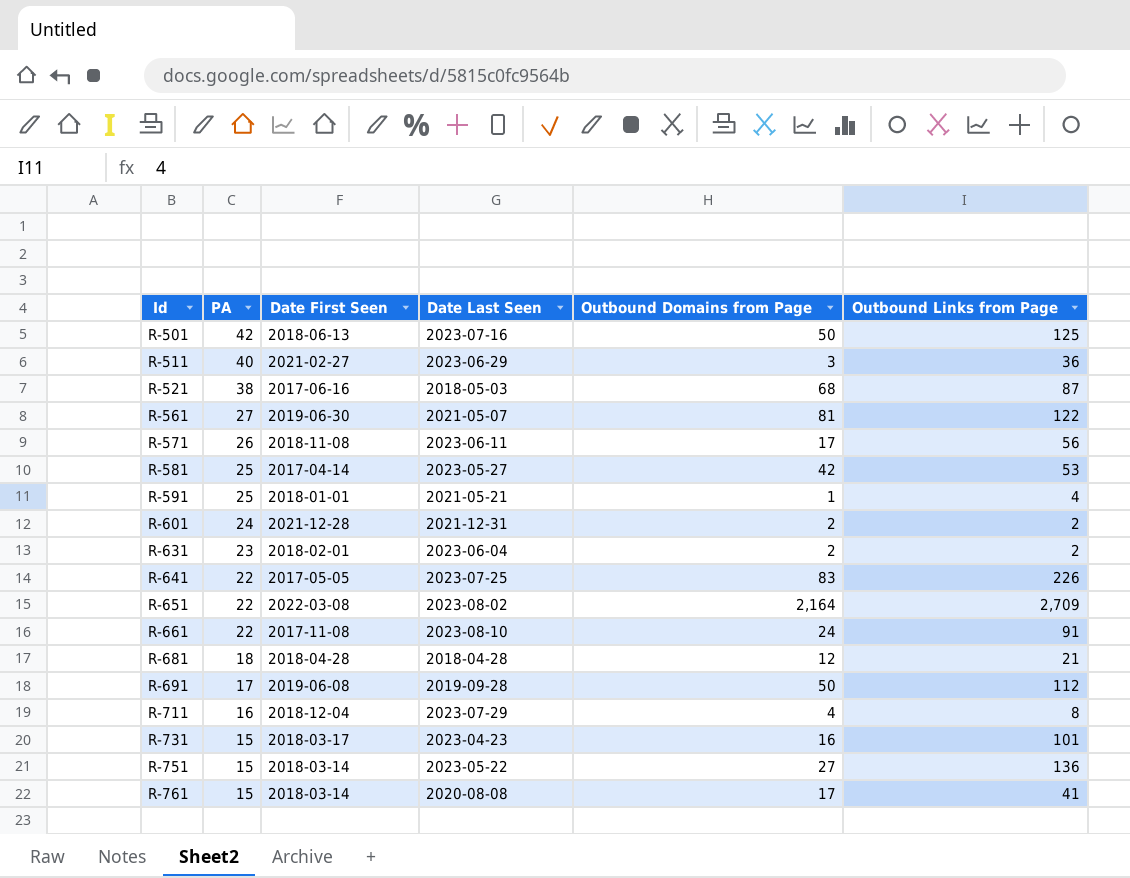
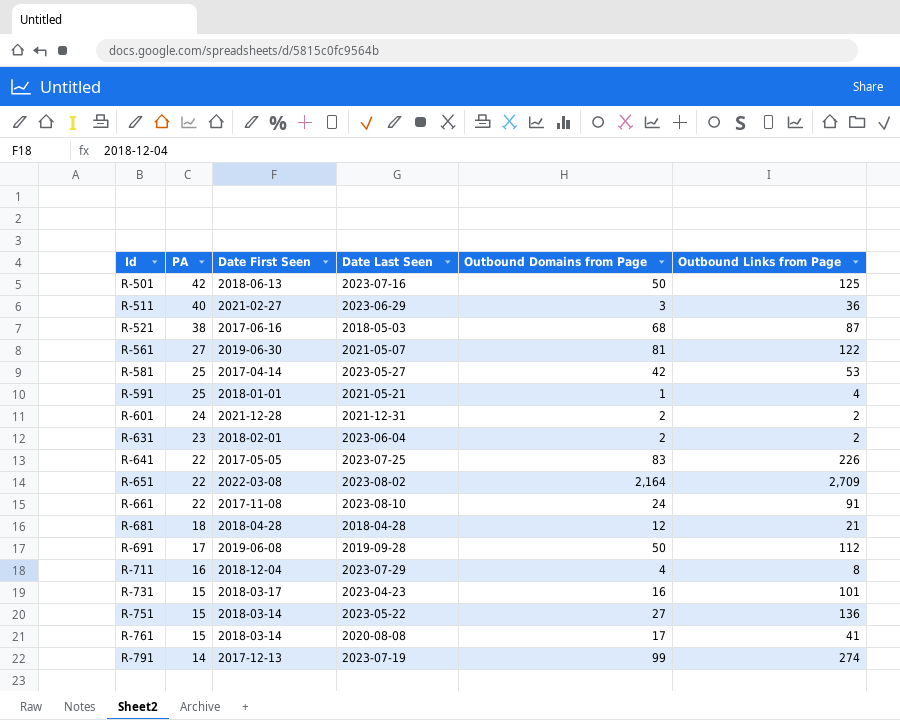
row R-571: 26 | 2018-11-08 | 2023-06-11 | 17 | 56 -> none
row R-791: none -> 14 | 2017-12-13 | 2023-07-19 | 99 | 274

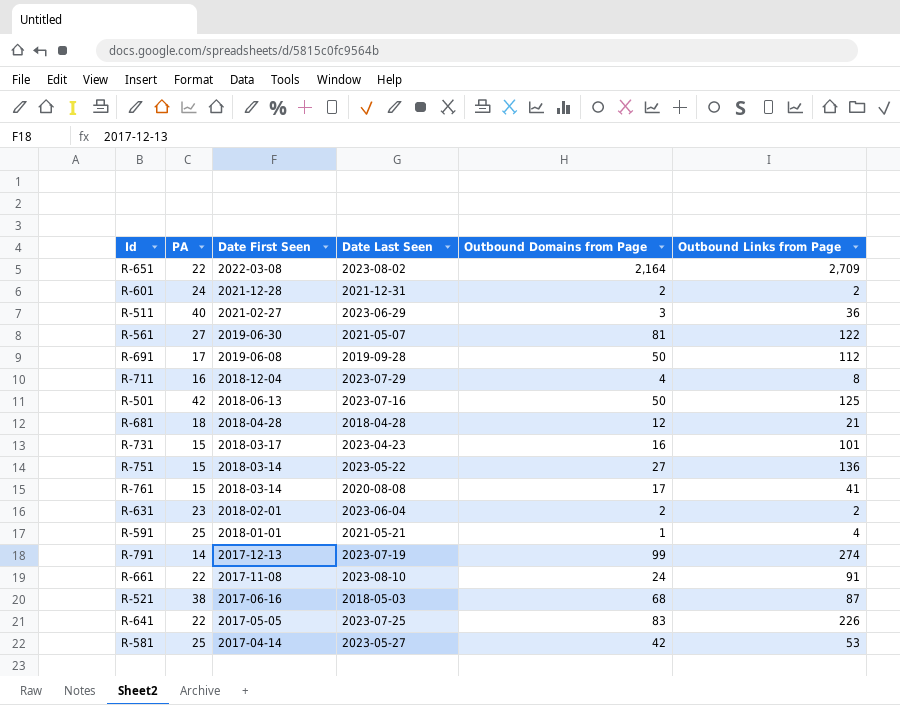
row order: Id ascending -> Date First Seen descending

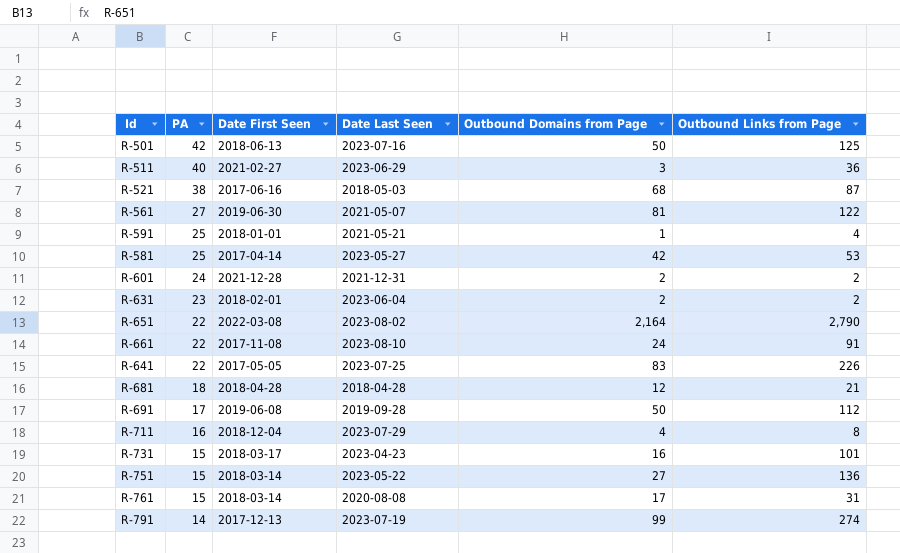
row order: Date First Seen descending -> PA descending
R-651 | Outbound Links from Page: 2,709 -> 2,790
R-761 | Outbound Links from Page: 41 -> 31

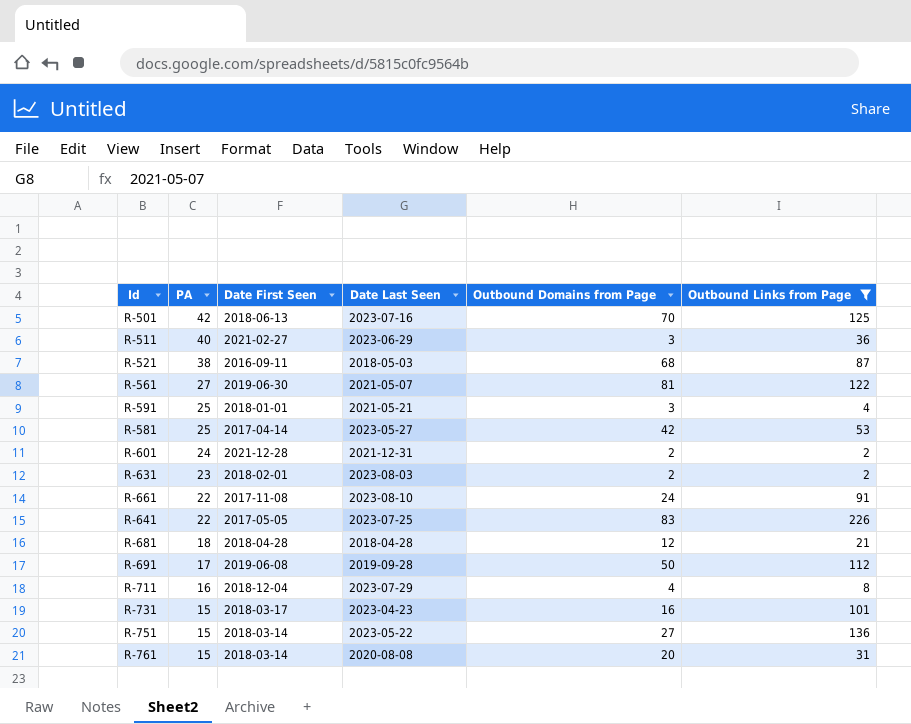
filter: none -> Outbound Links from Page <= 226
R-501 | Outbound Domains from Page: 50 -> 70
R-521 | Date First Seen: 2017-06-16 -> 2016-09-11
R-591 | Outbound Domains from Page: 1 -> 3
R-631 | Date Last Seen: 2023-06-04 -> 2023-08-03
R-761 | Outbound Domains from Page: 17 -> 20

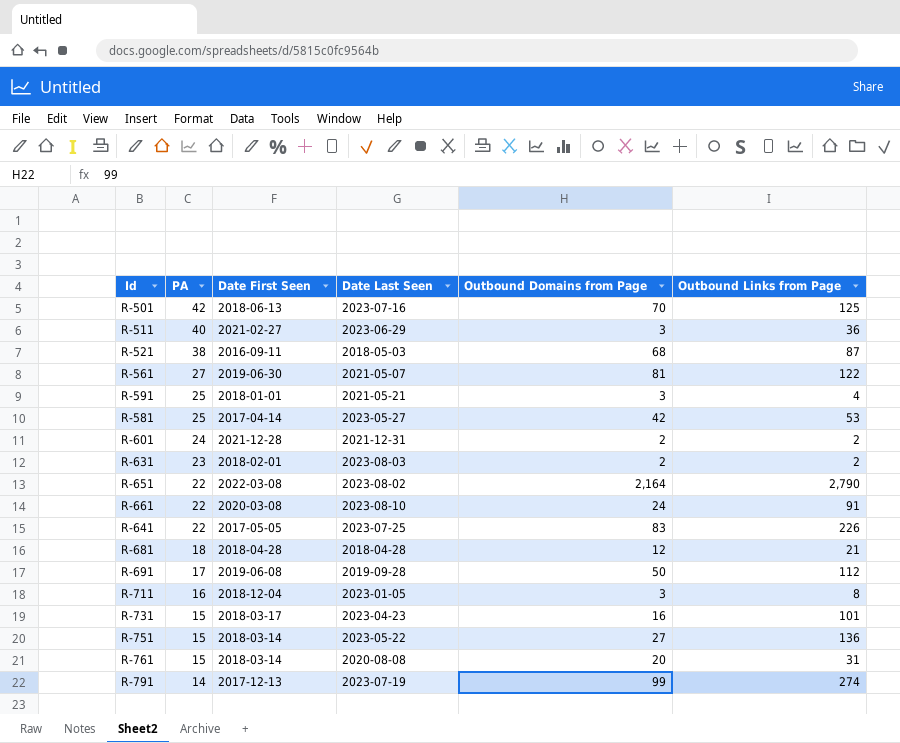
filter: Outbound Links from Page <= 226 -> none
R-661 | Date First Seen: 2017-11-08 -> 2020-03-08
R-711 | Date Last Seen: 2023-07-29 -> 2023-01-05
R-711 | Outbound Domains from Page: 4 -> 3

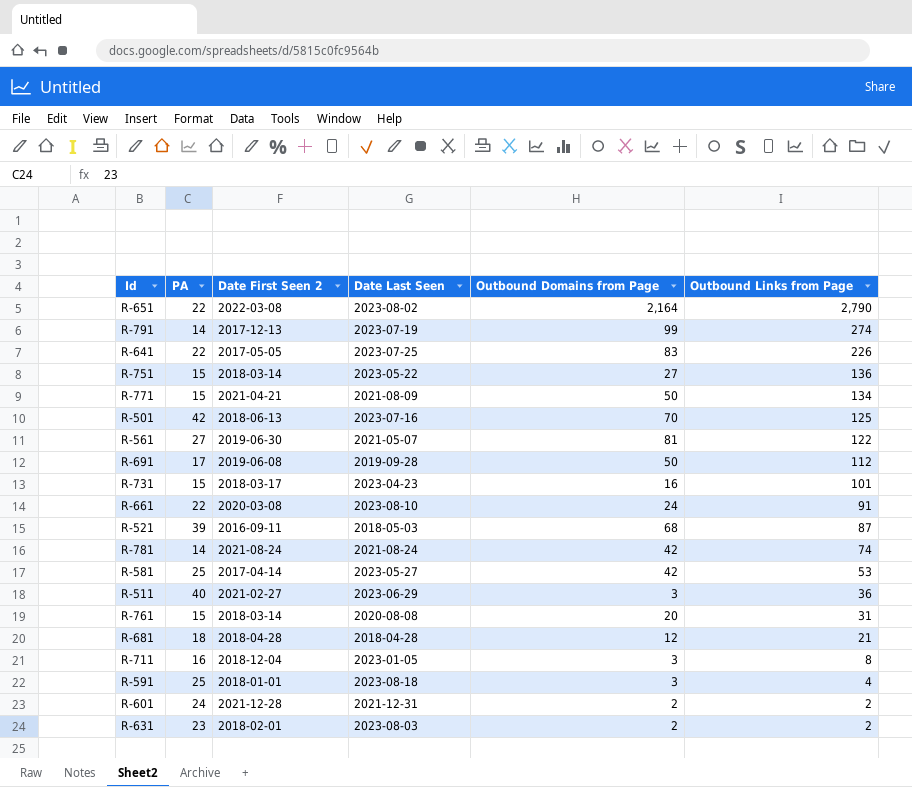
row order: PA descending -> Outbound Links from Page descending
column name: Date First Seen -> Date First Seen 2
row R-771: none -> 15 | 2021-04-21 | 2021-08-09 | 50 | 134
R-521 | PA: 38 -> 39
row R-781: none -> 14 | 2021-08-24 | 2021-08-24 | 42 | 74
R-591 | Date Last Seen: 2021-05-21 -> 2023-08-18

